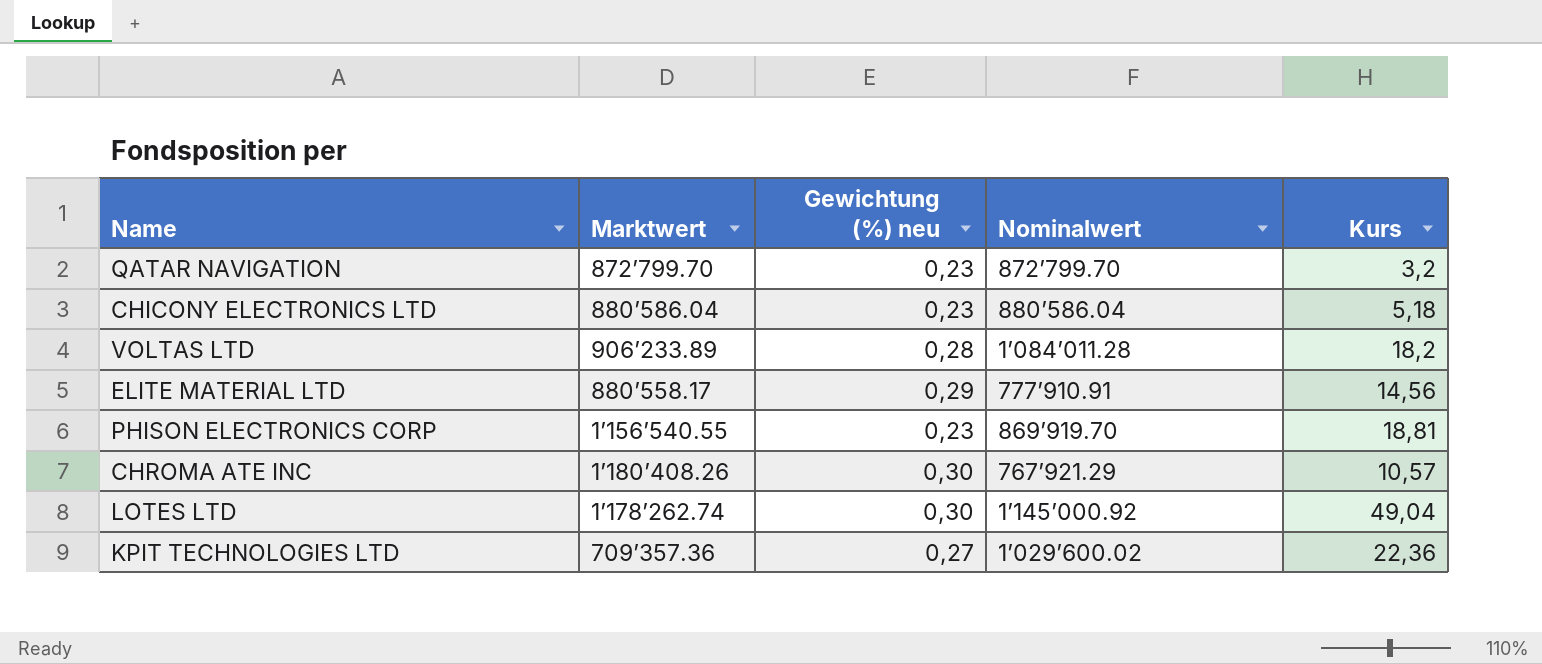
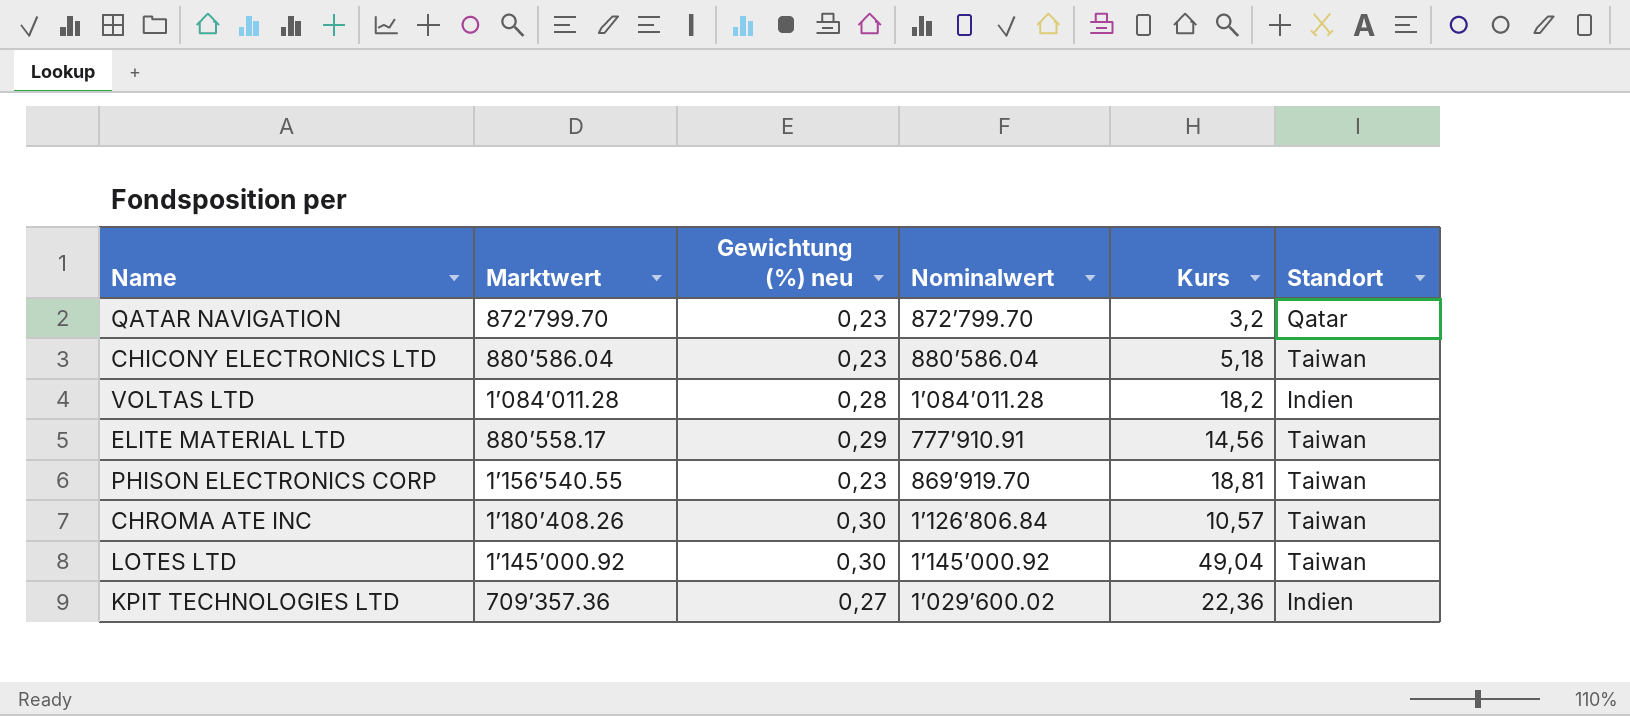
column Standort | position: none -> 6
VOLTAS LTD | Marktwert: 906’233.89 -> 1’084’011.28
CHROMA ATE INC | Nominalwert: 767’921.29 -> 1’126’806.84
LOTES LTD | Marktwert: 1’178’262.74 -> 1’145’000.92

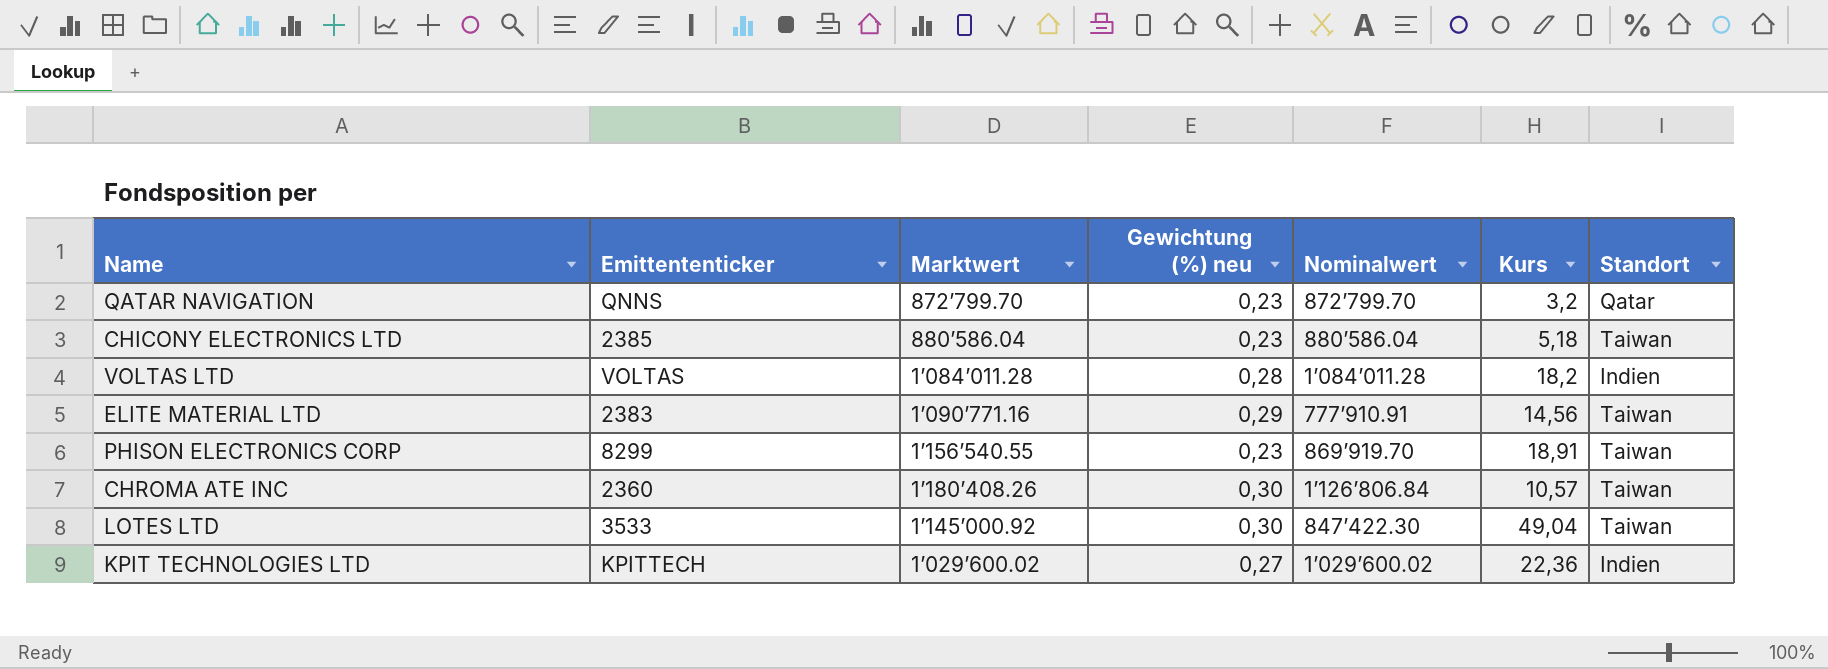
column Emittententicker | position: none -> 2
ELITE MATERIAL LTD | Marktwert: 880’558.17 -> 1’090’771.16
PHISON ELECTRONICS CORP | Kurs: 18,81 -> 18,91
LOTES LTD | Nominalwert: 1’145’000.92 -> 847’422.30
KPIT TECHNOLOGIES LTD | Marktwert: 709’357.36 -> 1’029’600.02

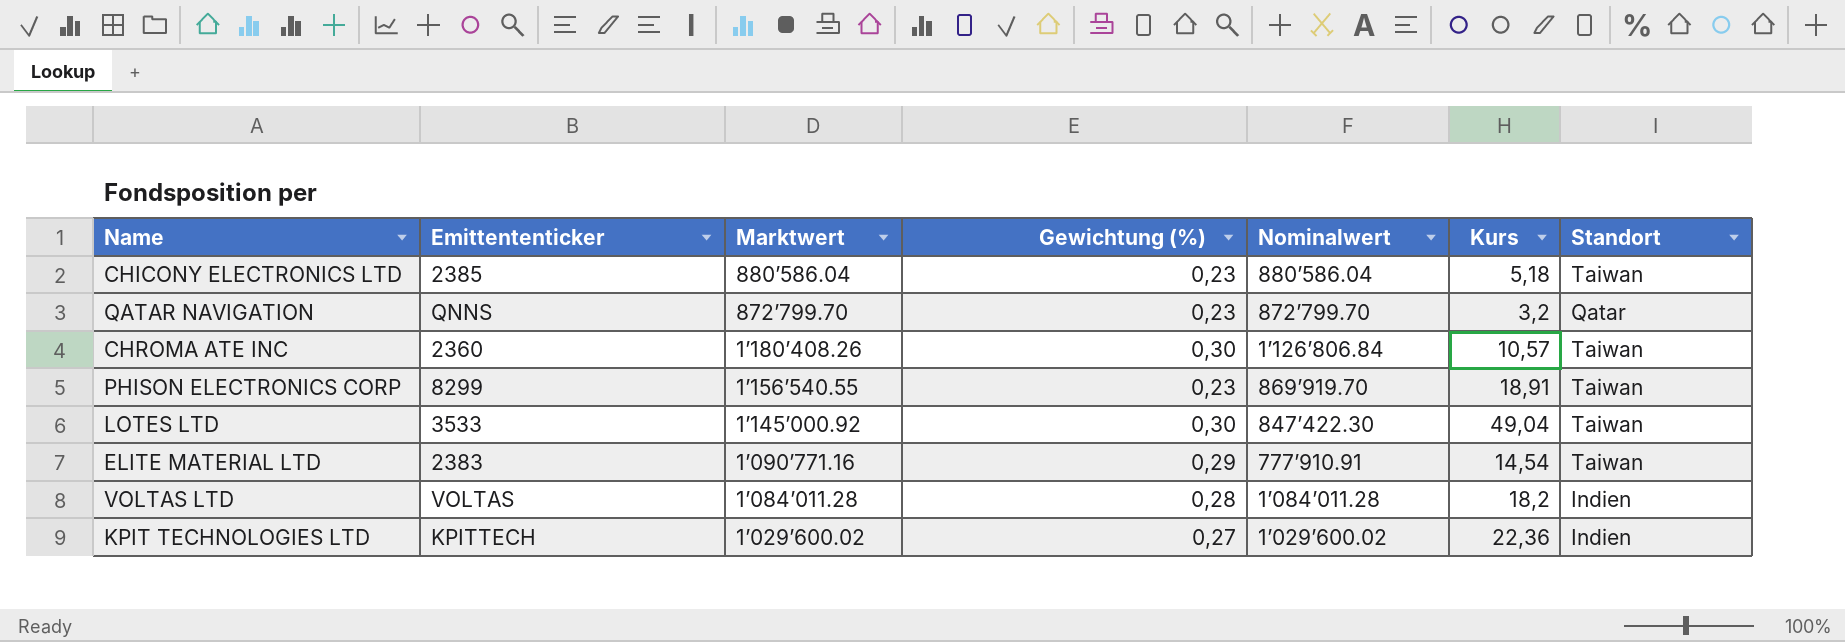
row order: none -> Marktwert descending
column name: Gewichtung (%) neu -> Gewichtung (%)
ELITE MATERIAL LTD | Kurs: 14,56 -> 14,54

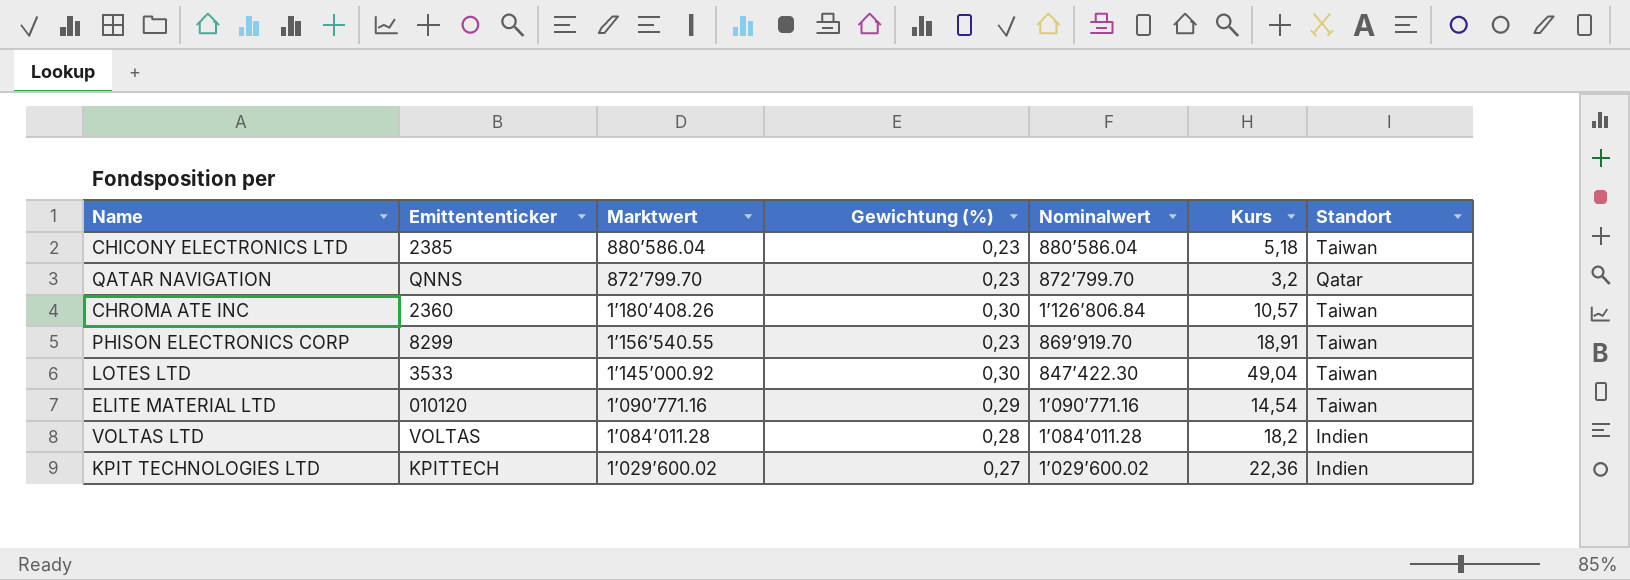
ELITE MATERIAL LTD | Emittententicker: 2383 -> 010120
ELITE MATERIAL LTD | Nominalwert: 777’910.91 -> 1’090’771.16

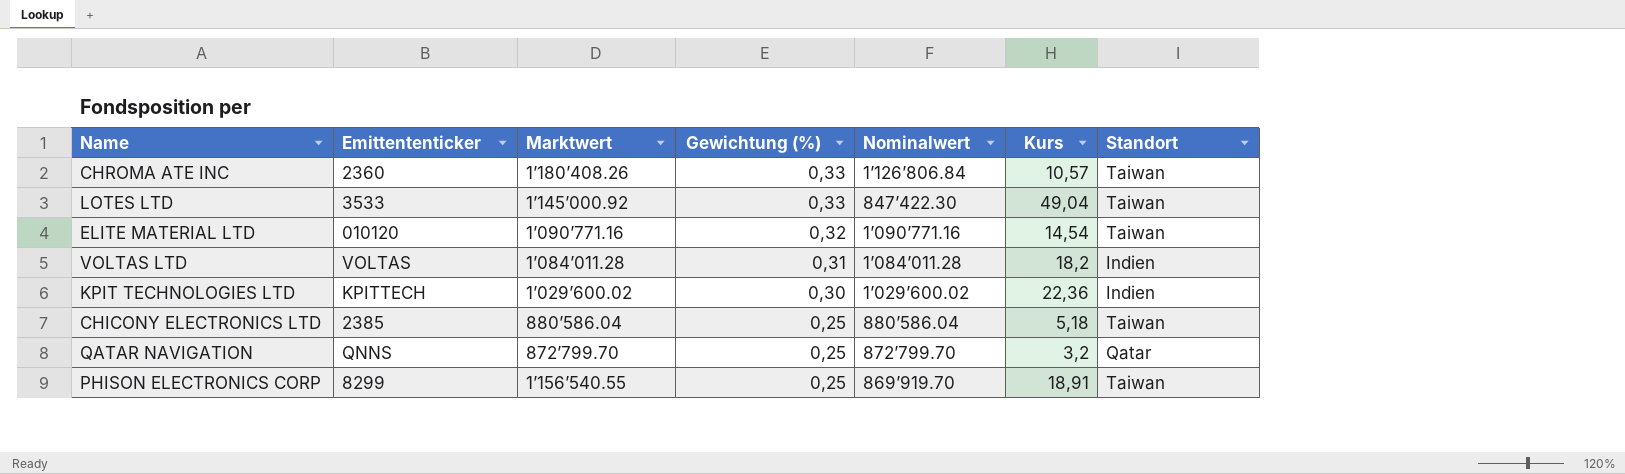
row order: Marktwert descending -> Gewichtung (%) descending
CHROMA ATE INC | Gewichtung (%): 0,30 -> 0,33
LOTES LTD | Gewichtung (%): 0,30 -> 0,33
ELITE MATERIAL LTD | Gewichtung (%): 0,29 -> 0,32
VOLTAS LTD | Gewichtung (%): 0,28 -> 0,31
KPIT TECHNOLOGIES LTD | Gewichtung (%): 0,27 -> 0,30
CHICONY ELECTRONICS LTD | Gewichtung (%): 0,23 -> 0,25
QATAR NAVIGATION | Gewichtung (%): 0,23 -> 0,25
PHISON ELECTRONICS CORP | Gewichtung (%): 0,23 -> 0,25

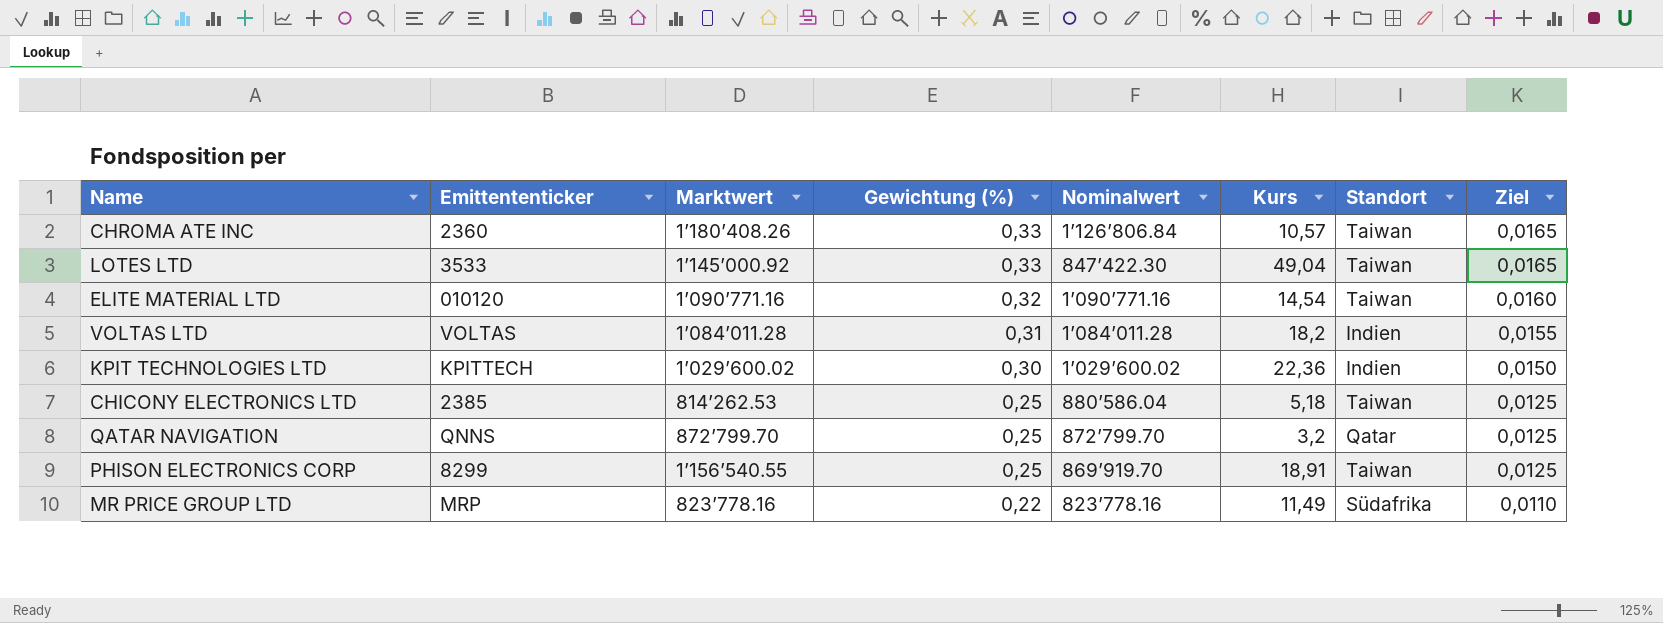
column Ziel | formula: none -> [Gewichtung (%)] * 0,05
CHICONY ELECTRONICS LTD | Marktwert: 880’586.04 -> 814’262.53
row MR PRICE GROUP LTD: none -> MRP | 823’778.16 | 0,22 | 823’778.16 | 11,49 | Südafrika | 0,0110

